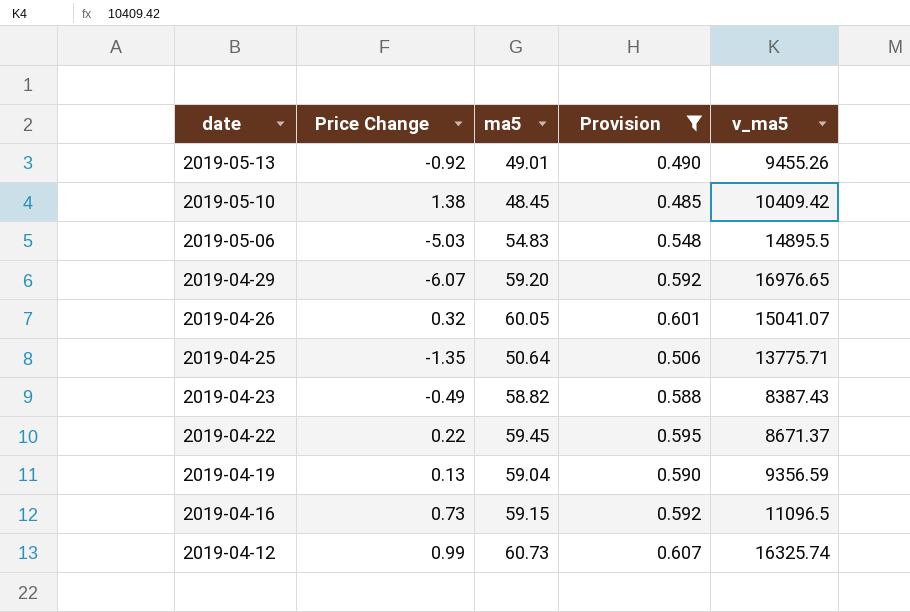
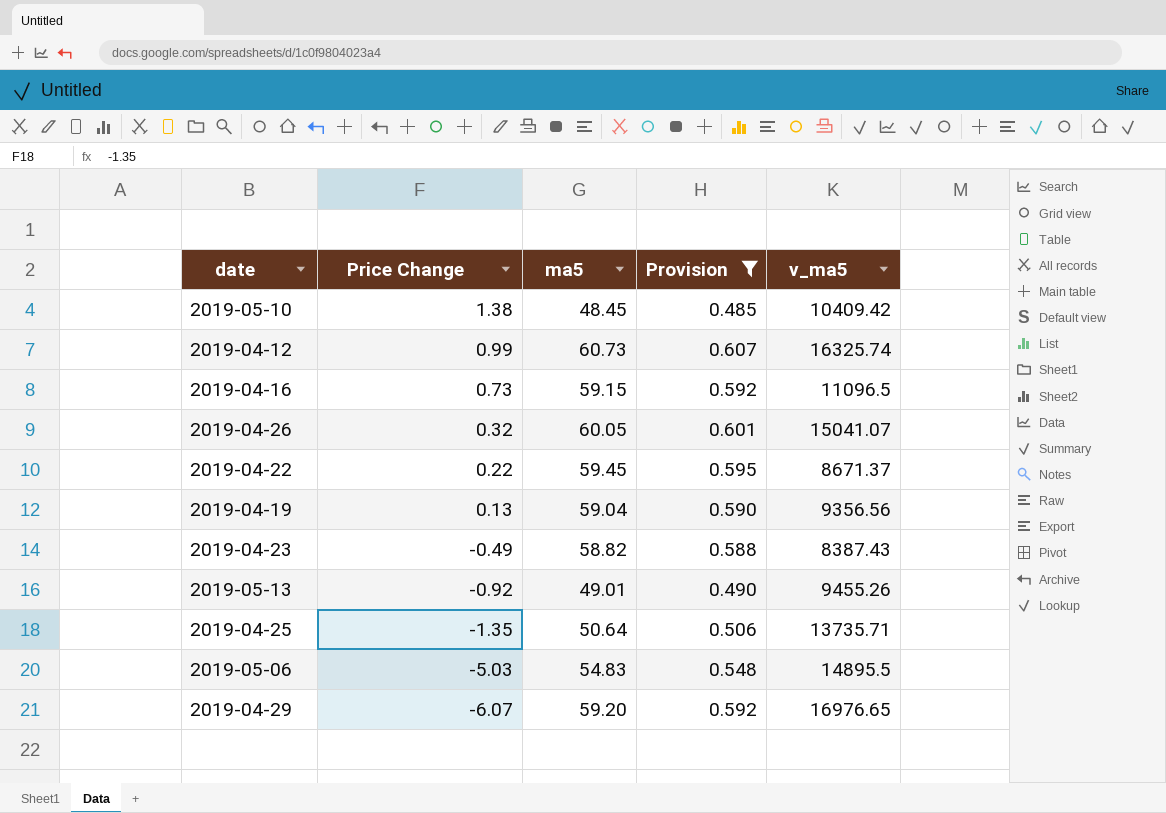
row order: date descending -> Price Change descending
2019-04-19 | v_ma5: 9356.59 -> 9356.56
2019-04-25 | v_ma5: 13775.71 -> 13735.71

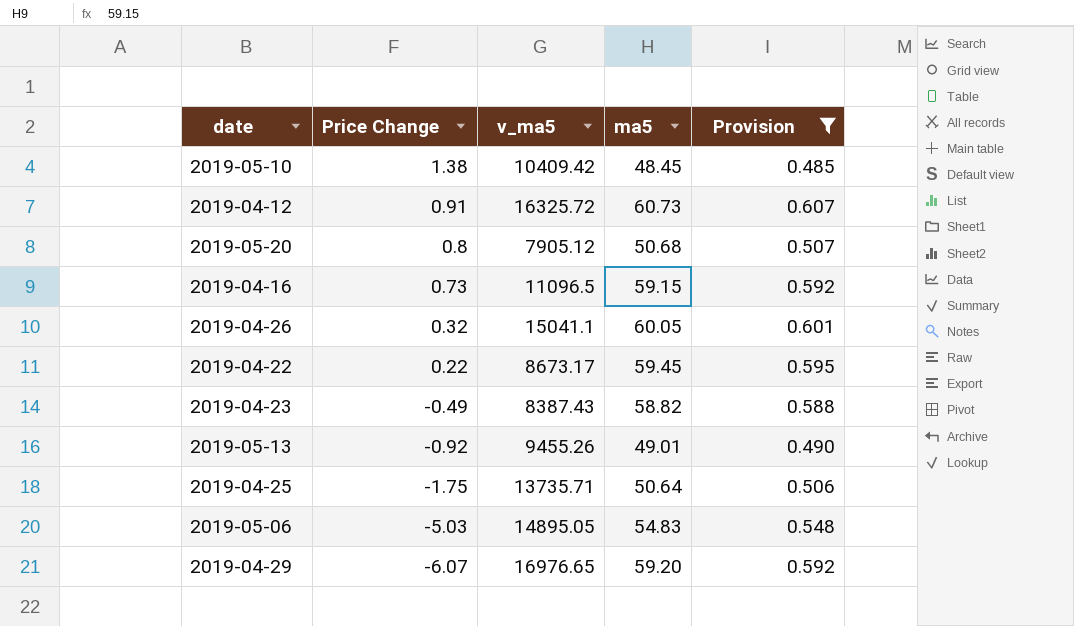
column v_ma5 | position: 5 -> 3
row 2019-04-19: 0.13 | 59.04 | 0.590 | 9356.56 -> none
2019-04-12 | Price Change: 0.99 -> 0.91
2019-04-12 | v_ma5: 16325.74 -> 16325.72
row 2019-05-20: none -> 0.8 | 7905.12 | 50.68 | 0.507
2019-04-26 | v_ma5: 15041.07 -> 15041.1
2019-04-22 | v_ma5: 8671.37 -> 8673.17
2019-04-25 | Price Change: -1.35 -> -1.75
2019-05-06 | v_ma5: 14895.5 -> 14895.05

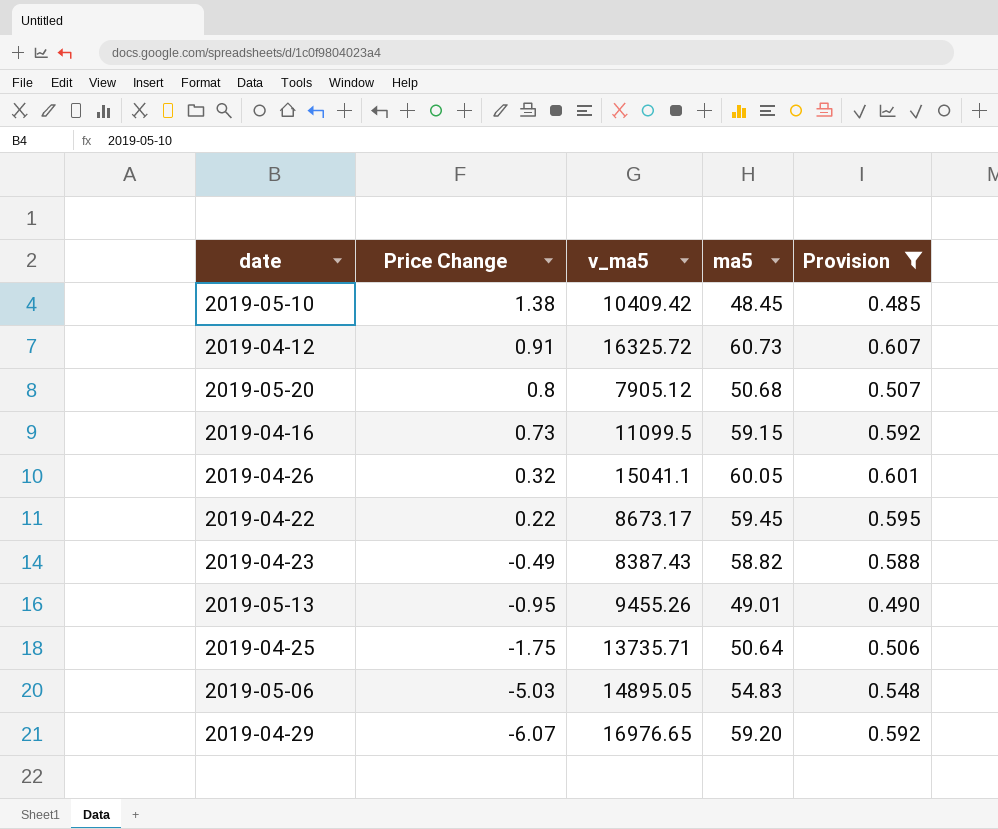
2019-04-16 | v_ma5: 11096.5 -> 11099.5
2019-05-13 | Price Change: -0.92 -> -0.95

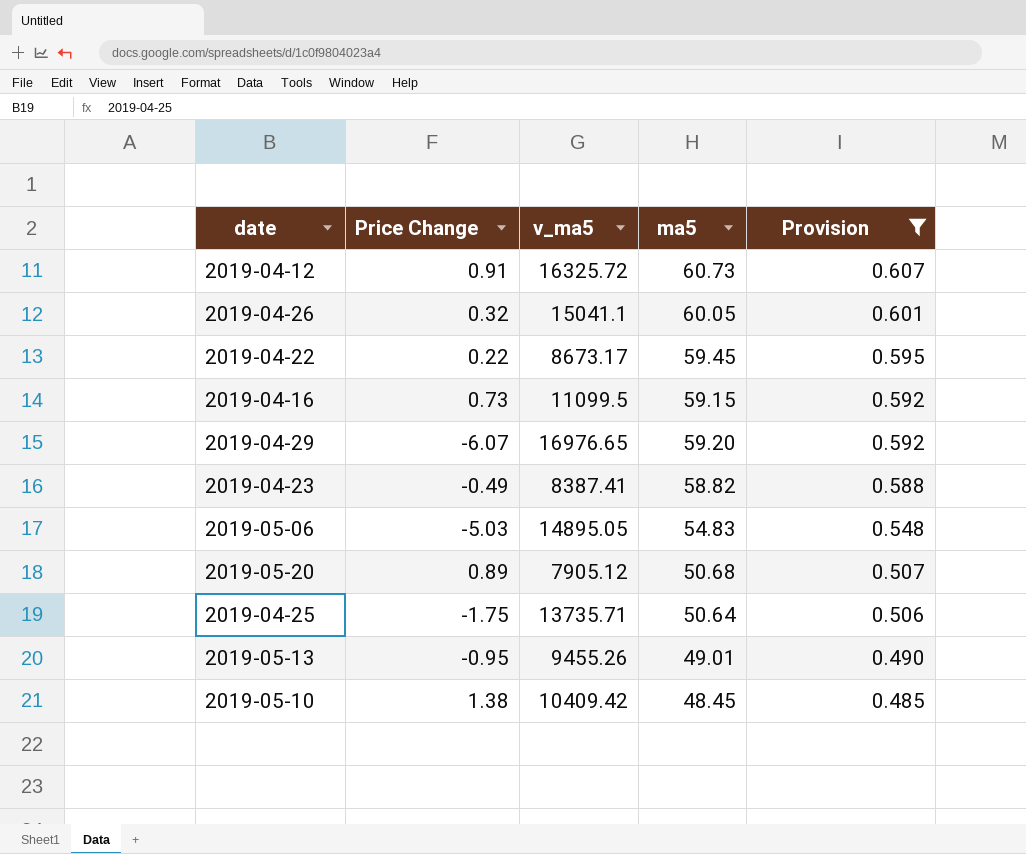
row order: Price Change descending -> Provision descending
2019-04-23 | v_ma5: 8387.43 -> 8387.41
2019-05-20 | Price Change: 0.8 -> 0.89

